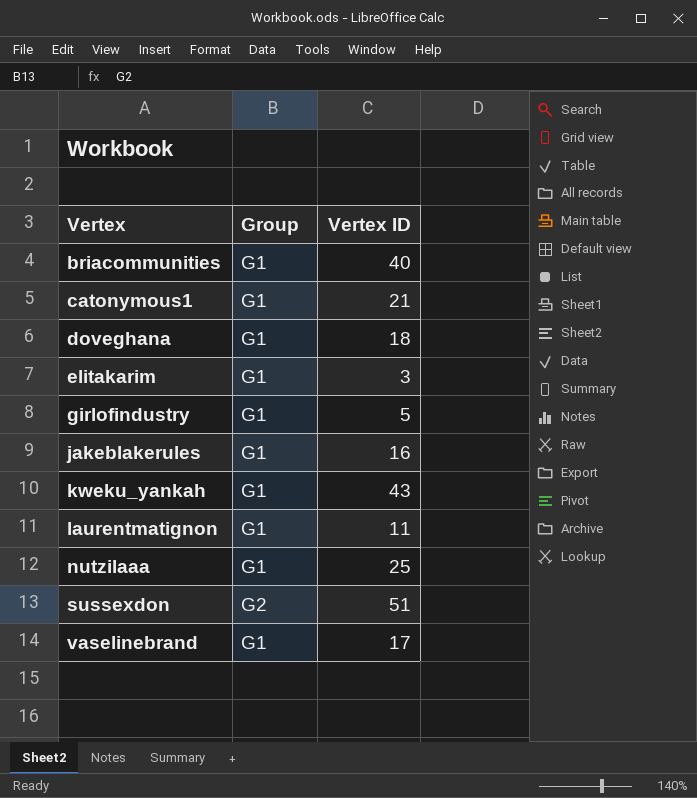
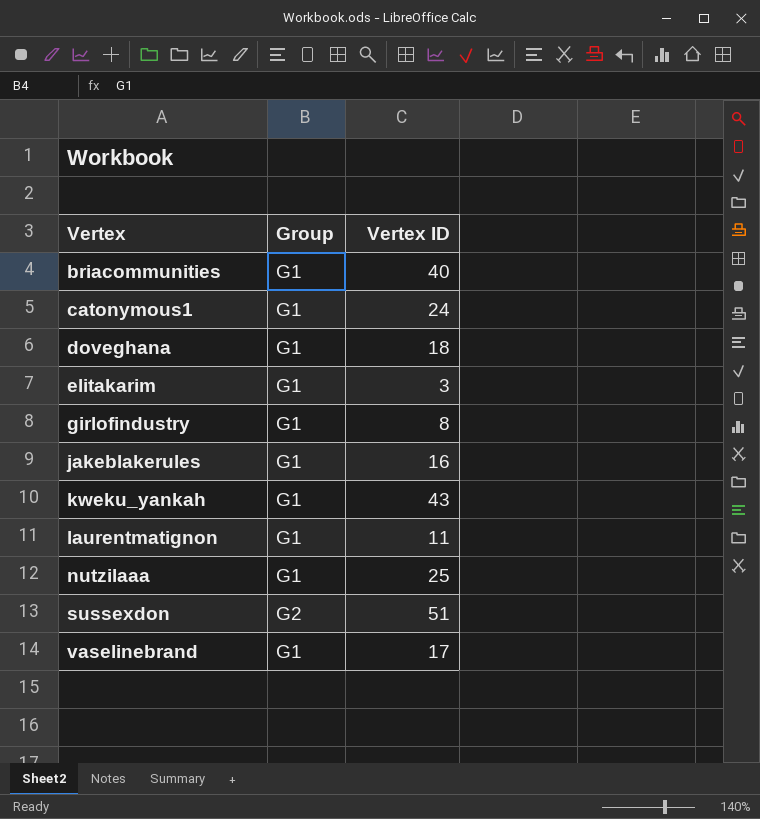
catonymous1 | Vertex ID: 21 -> 24
girlofindustry | Vertex ID: 5 -> 8

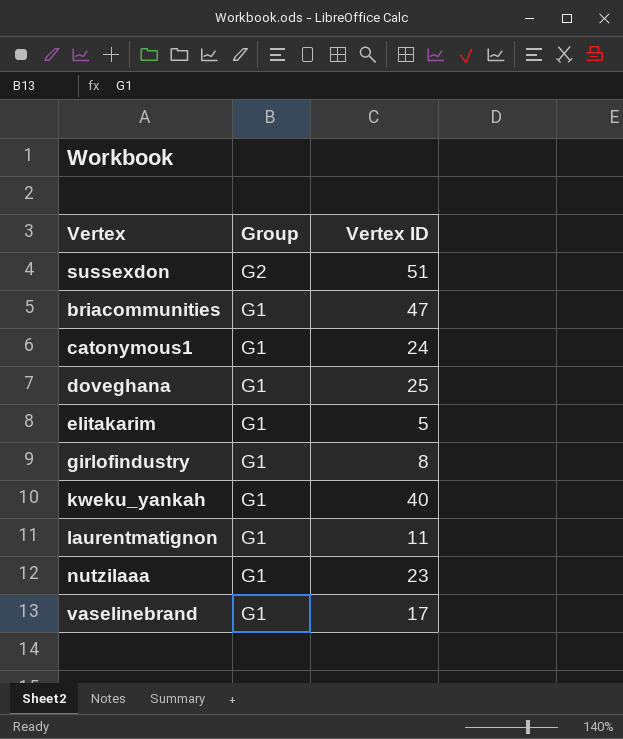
row order: Vertex ascending -> Group descending
row jakeblakerules: G1 | 16 -> none
briacommunities | Vertex ID: 40 -> 47
doveghana | Vertex ID: 18 -> 25
elitakarim | Vertex ID: 3 -> 5
kweku_yankah | Vertex ID: 43 -> 40
nutzilaaa | Vertex ID: 25 -> 23

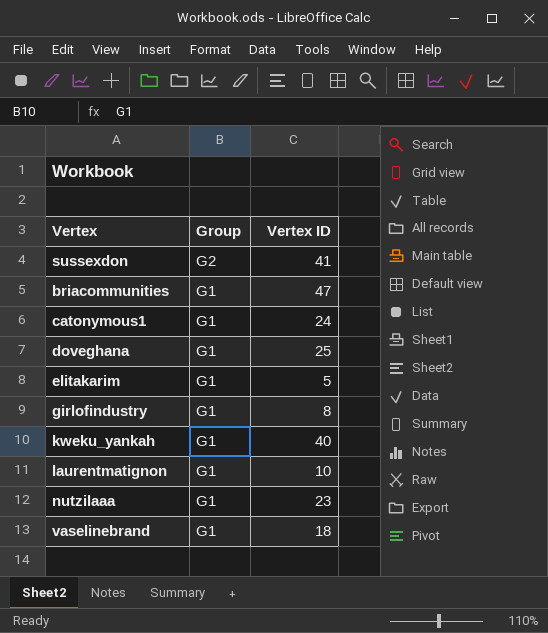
sussexdon | Vertex ID: 51 -> 41
laurentmatignon | Vertex ID: 11 -> 10
vaselinebrand | Vertex ID: 17 -> 18

